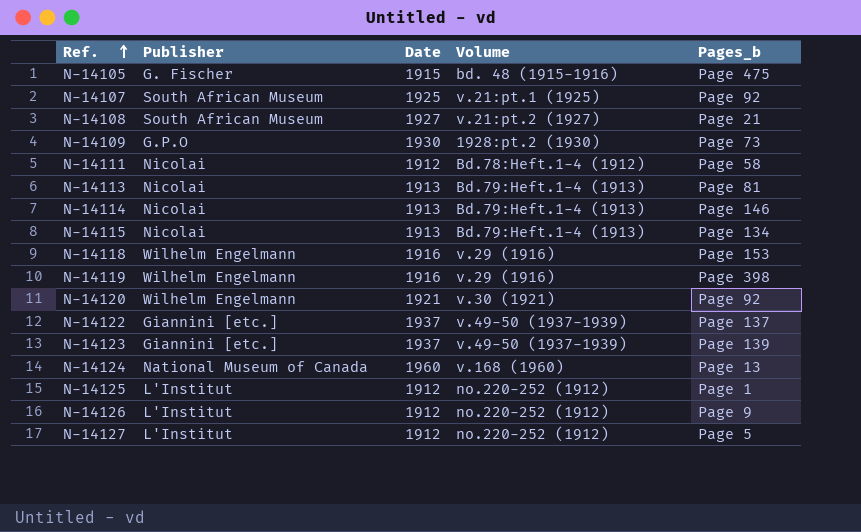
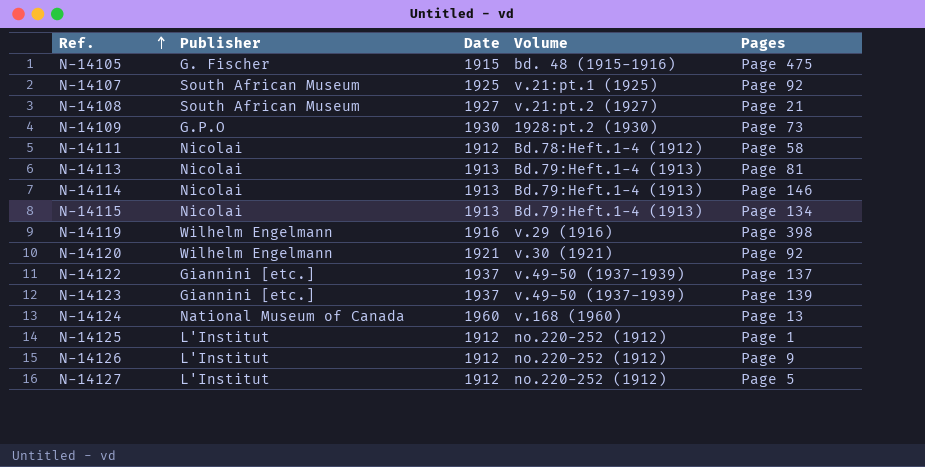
column name: Pages_b -> Pages
row N-14118: Wilhelm Engelmann | 1916 | v.29 (1916) | Page 153 -> none

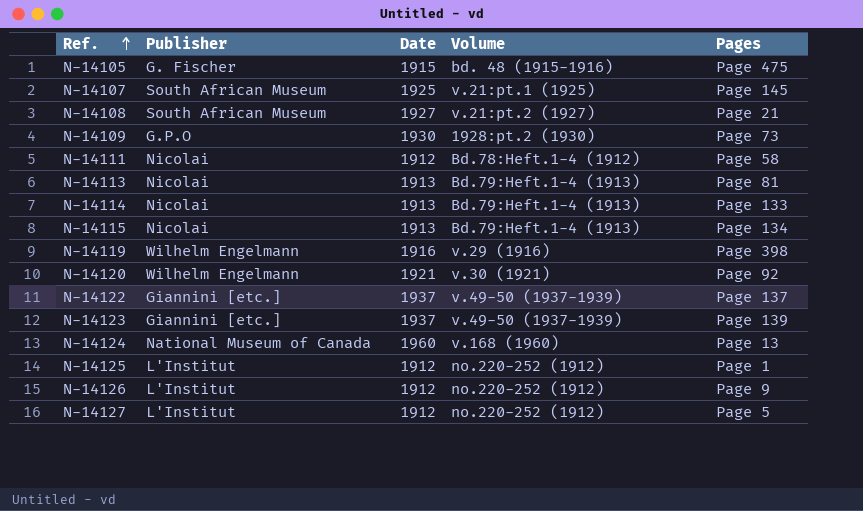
N-14107 | Pages: Page 92 -> Page 145
N-14114 | Pages: Page 146 -> Page 133

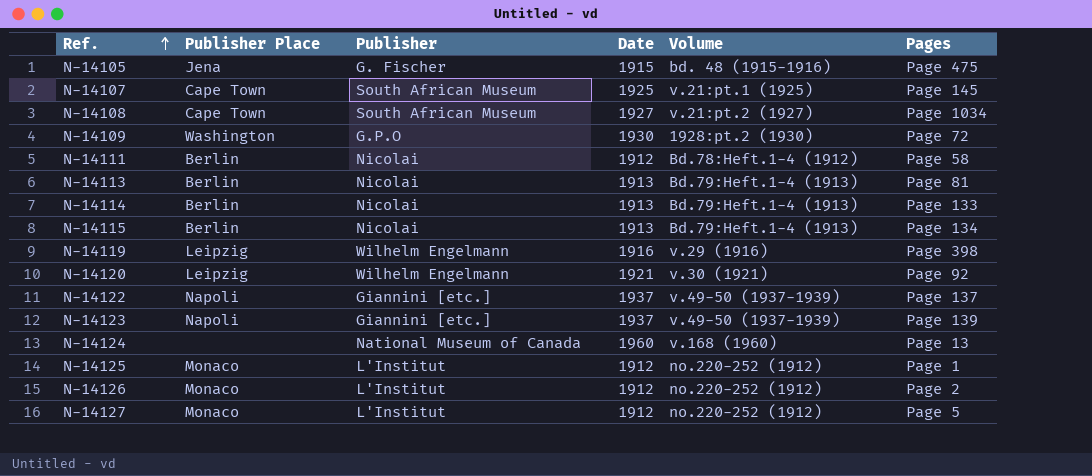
column Publisher Place | position: none -> 2
N-14108 | Pages: Page 21 -> Page 1034
N-14109 | Pages: Page 73 -> Page 72
N-14126 | Pages: Page 9 -> Page 2

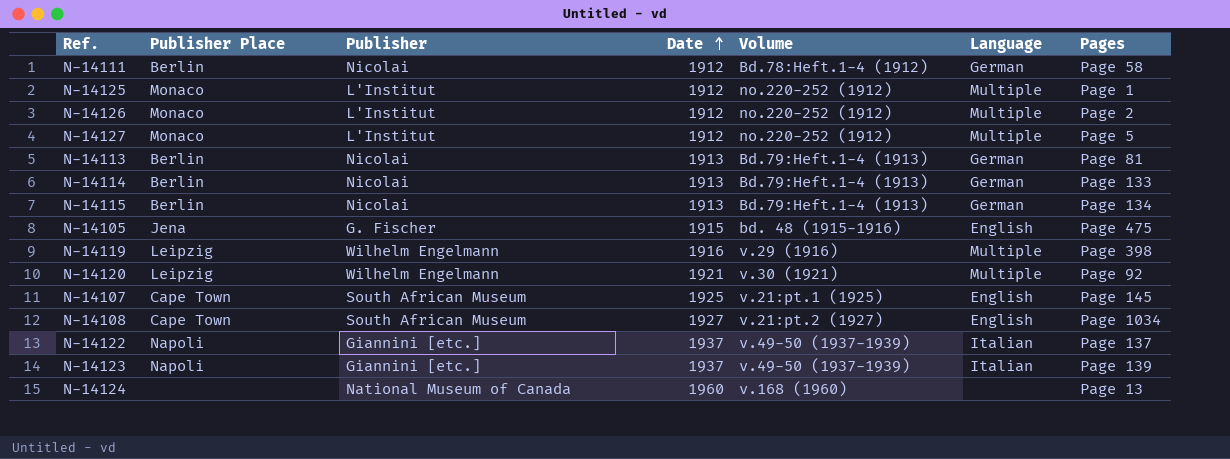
row order: Ref. ascending -> Date ascending
column Language | position: none -> 6
row N-14109: Washington | G.P.O | 1930 | 1928:pt.2 (1930) | Page 72 -> none

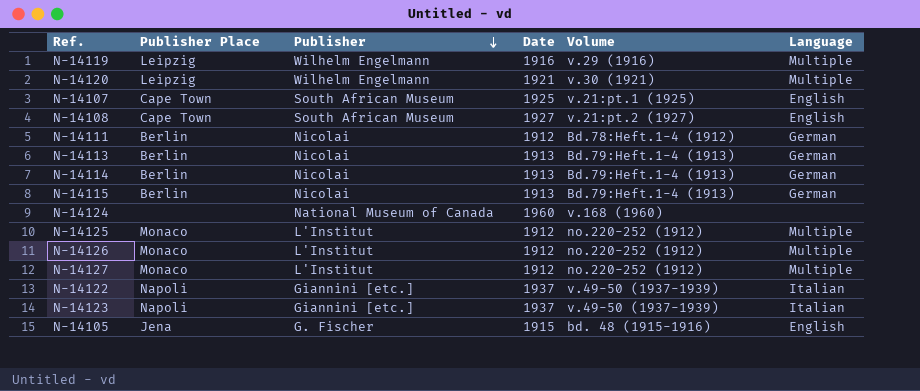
row order: Date ascending -> Publisher descending
column Pages | position: 7 -> none

